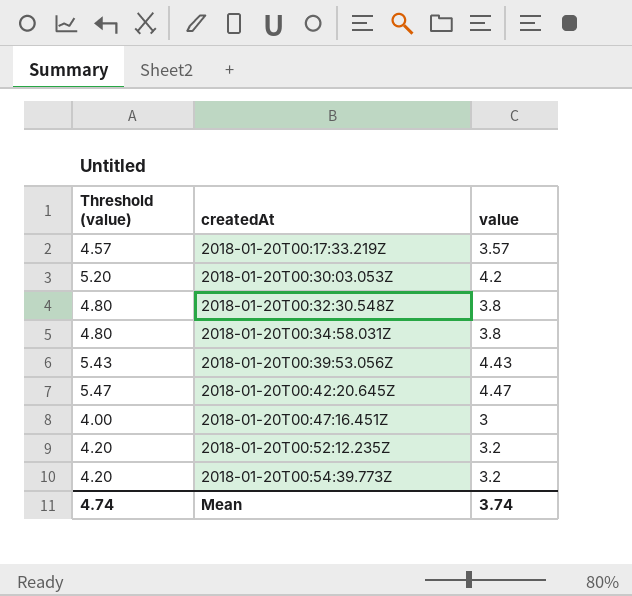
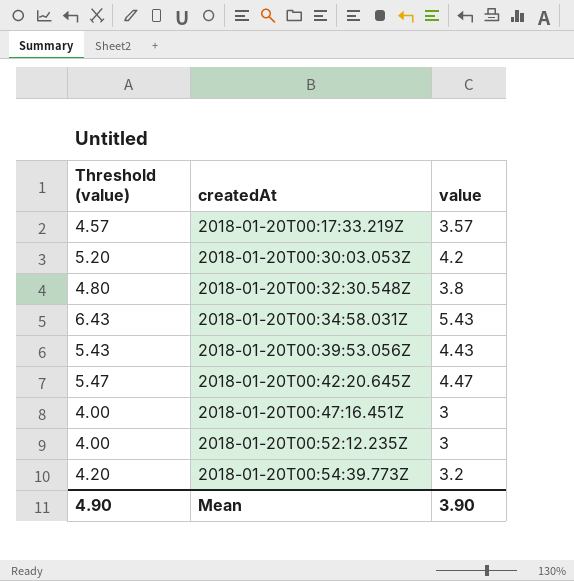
2018-01-20T00:34:58.031Z | Threshold (value): 4.80 -> 6.43
2018-01-20T00:34:58.031Z | value: 3.8 -> 5.43
2018-01-20T00:52:12.235Z | Threshold (value): 4.20 -> 4.00
2018-01-20T00:52:12.235Z | value: 3.2 -> 3
Mean | Threshold (value): 4.74 -> 4.90
Mean | value: 3.74 -> 3.90

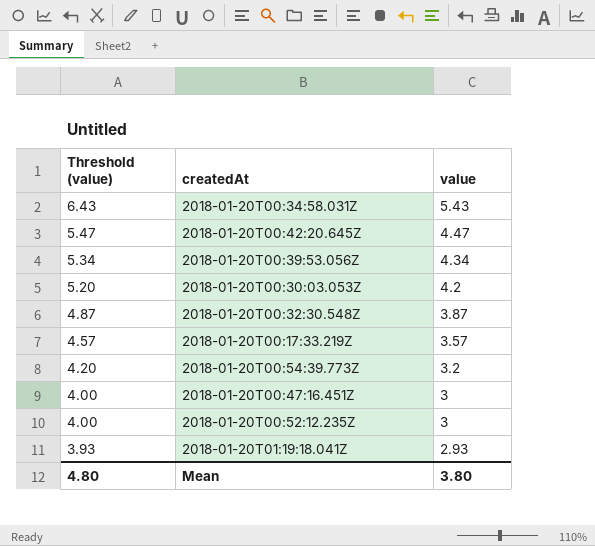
row order: createdAt ascending -> Threshold (value) descending
2018-01-20T00:39:53.056Z | Threshold (value): 5.43 -> 5.34
2018-01-20T00:39:53.056Z | value: 4.43 -> 4.34
2018-01-20T00:32:30.548Z | Threshold (value): 4.80 -> 4.87
2018-01-20T00:32:30.548Z | value: 3.8 -> 3.87
row 2018-01-20T01:19:18.041Z: none -> 3.93 | 2.93
Mean | Threshold (value): 4.90 -> 4.80
Mean | value: 3.90 -> 3.80

